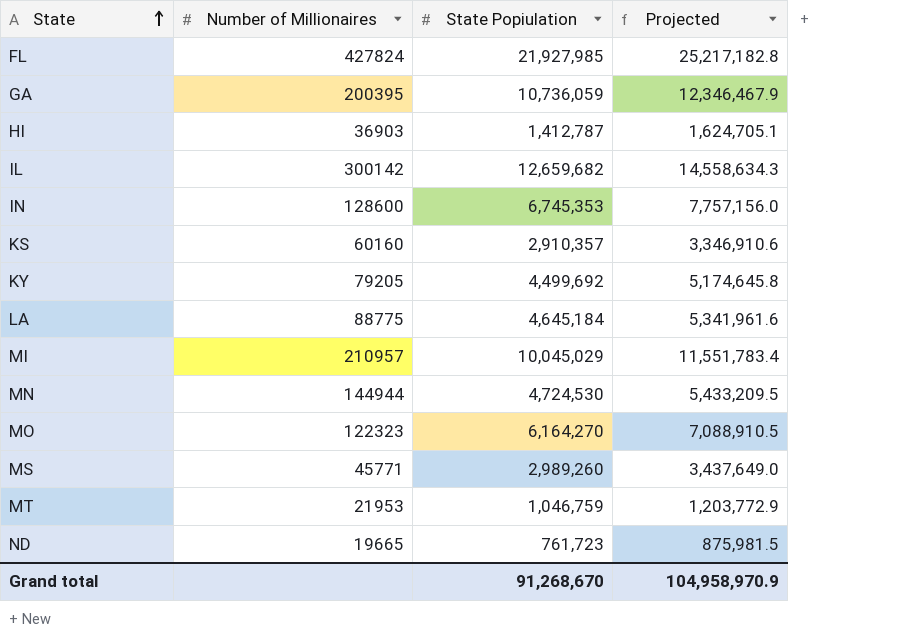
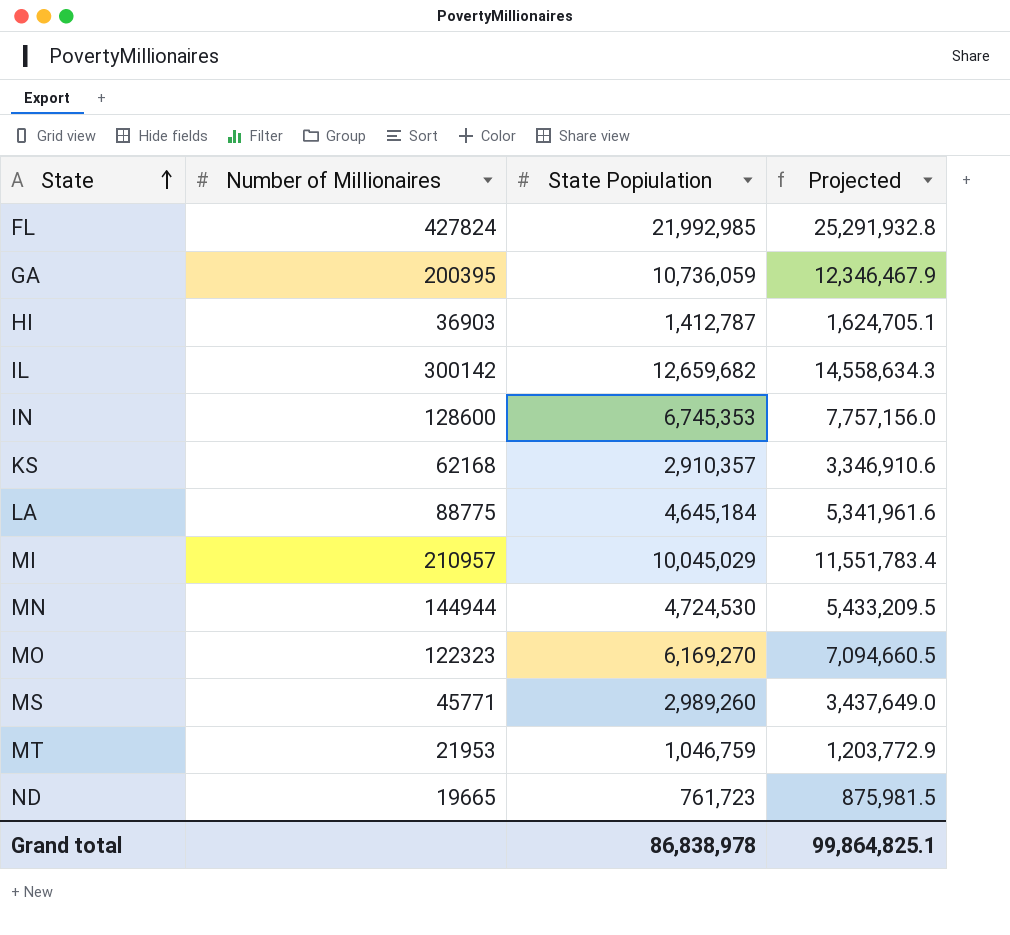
row KY: 79205 | 4,499,692 | 5,174,645.8 -> none
FL | State Popiulation: 21,927,985 -> 21,992,985
FL | Projected: 25,217,182.8 -> 25,291,932.8
KS | Number of Millionaires: 60160 -> 62168
MO | State Popiulation: 6,164,270 -> 6,169,270
MO | Projected: 7,088,910.5 -> 7,094,660.5
Grand total | State Popiulation: 91,268,670 -> 86,838,978
Grand total | Projected: 104,958,970.9 -> 99,864,825.1

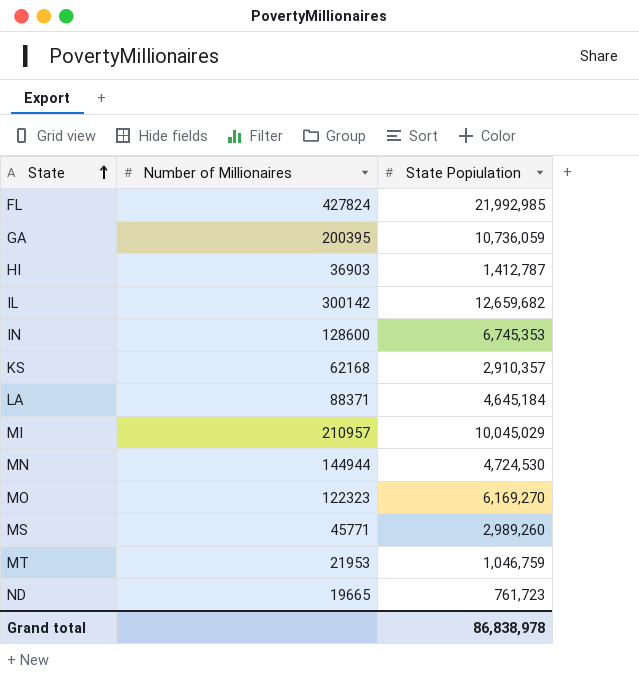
column Projected | formula: [State Popiulation] * 1.15 -> none
LA | Number of Millionaires: 88775 -> 88371

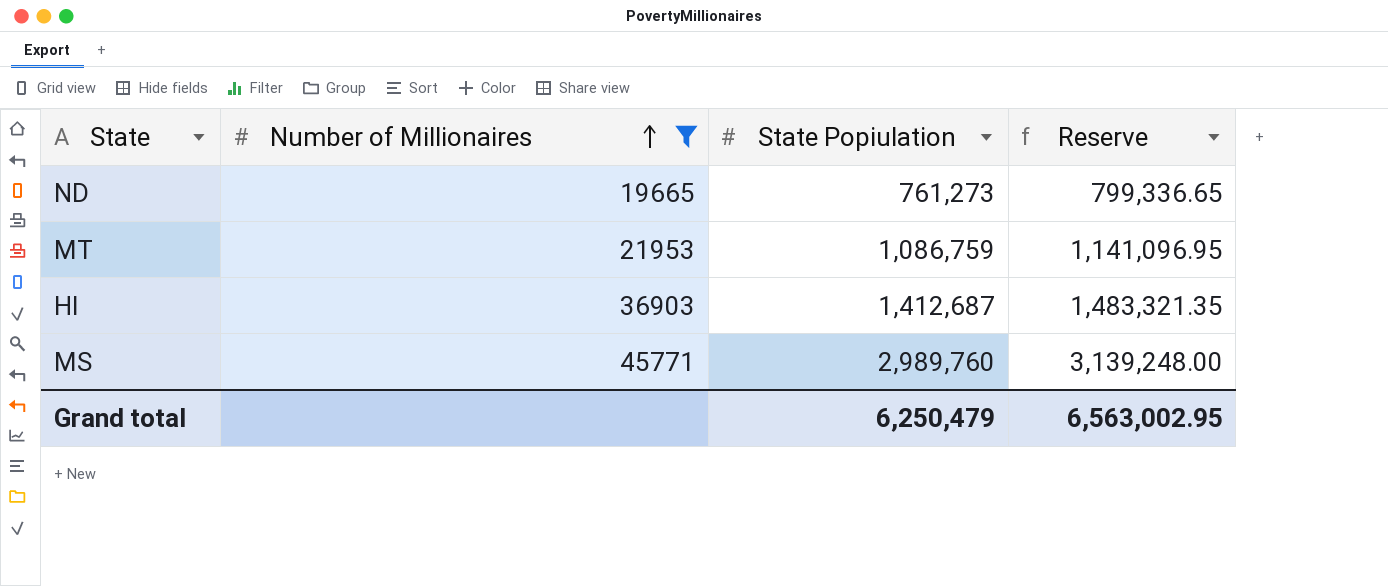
filter: none -> Number of Millionaires <= 45771
row order: State ascending -> Number of Millionaires ascending
column Reserve | formula: none -> [State Popiulation] * 1.05
ND | State Popiulation: 761,723 -> 761,273
MT | State Popiulation: 1,046,759 -> 1,086,759
HI | State Popiulation: 1,412,787 -> 1,412,687
MS | State Popiulation: 2,989,260 -> 2,989,760
Grand total | State Popiulation: 86,838,978 -> 6,250,479

